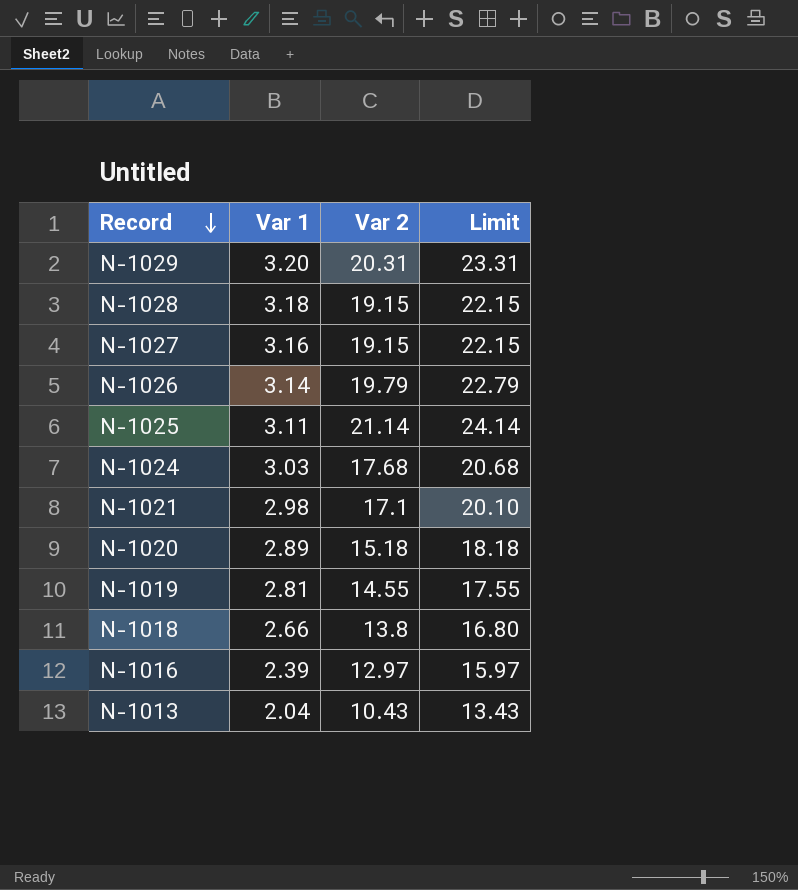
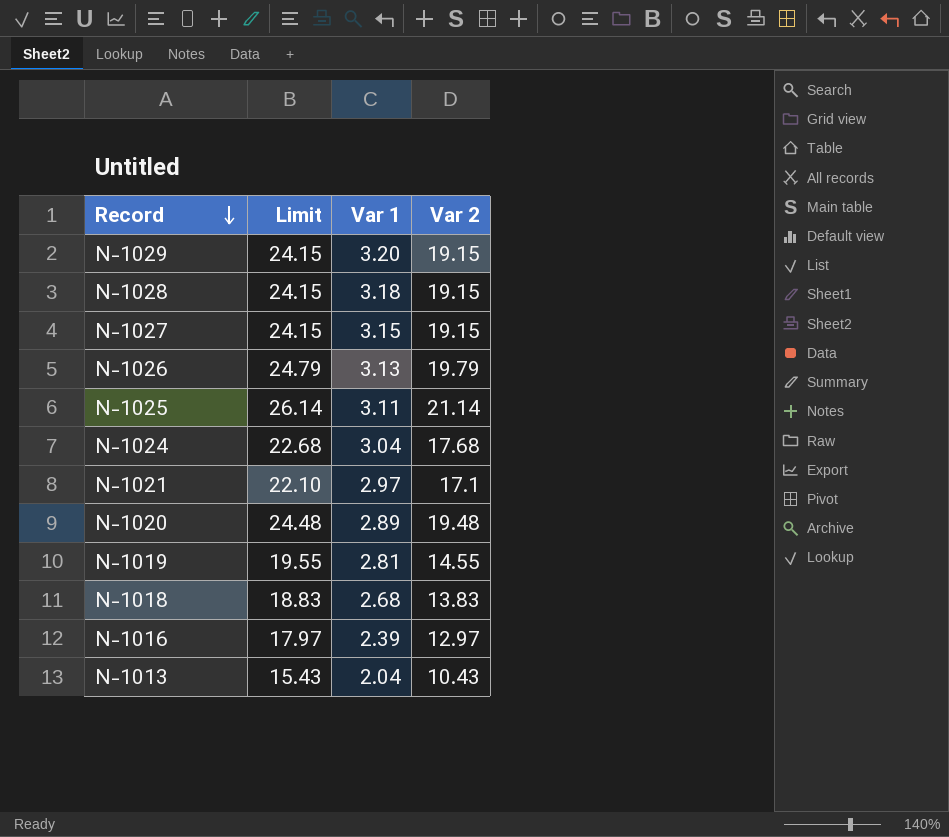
column Limit | formula: [Var 2] + 3 -> [Var 2] + 5
column Limit | position: 4 -> 2
N-1029 | Var 2: 20.31 -> 19.15
N-1027 | Var 1: 3.16 -> 3.15
N-1026 | Var 1: 3.14 -> 3.13
N-1024 | Var 1: 3.03 -> 3.04
N-1021 | Var 1: 2.98 -> 2.97
N-1020 | Var 2: 15.18 -> 19.48
N-1018 | Var 1: 2.66 -> 2.68
N-1018 | Var 2: 13.8 -> 13.83

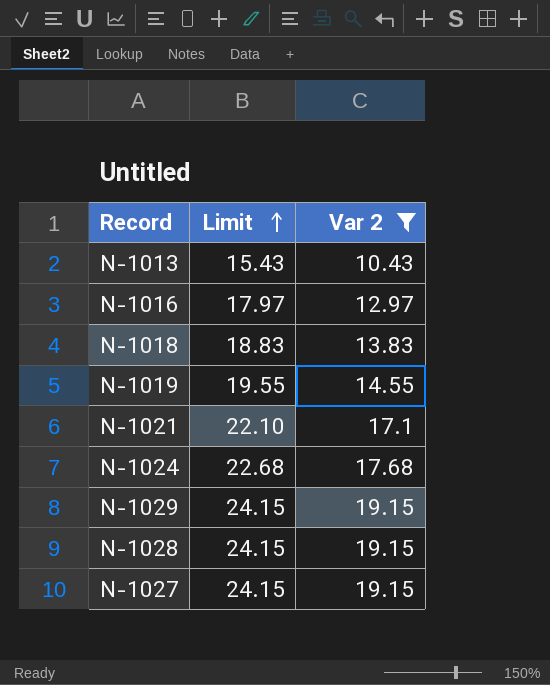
filter: none -> Var 2 <= 19.15
row order: Record descending -> Limit ascending
column Var 1 | position: 3 -> none

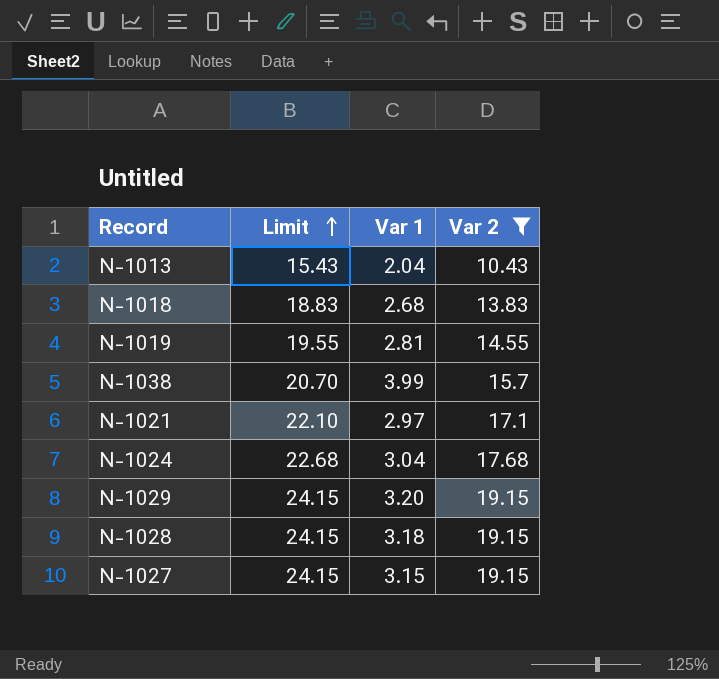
column Var 1 | position: none -> 3
row N-1016: 17.97 | 12.97 -> none
row N-1038: none -> 20.70 | 3.99 | 15.7

